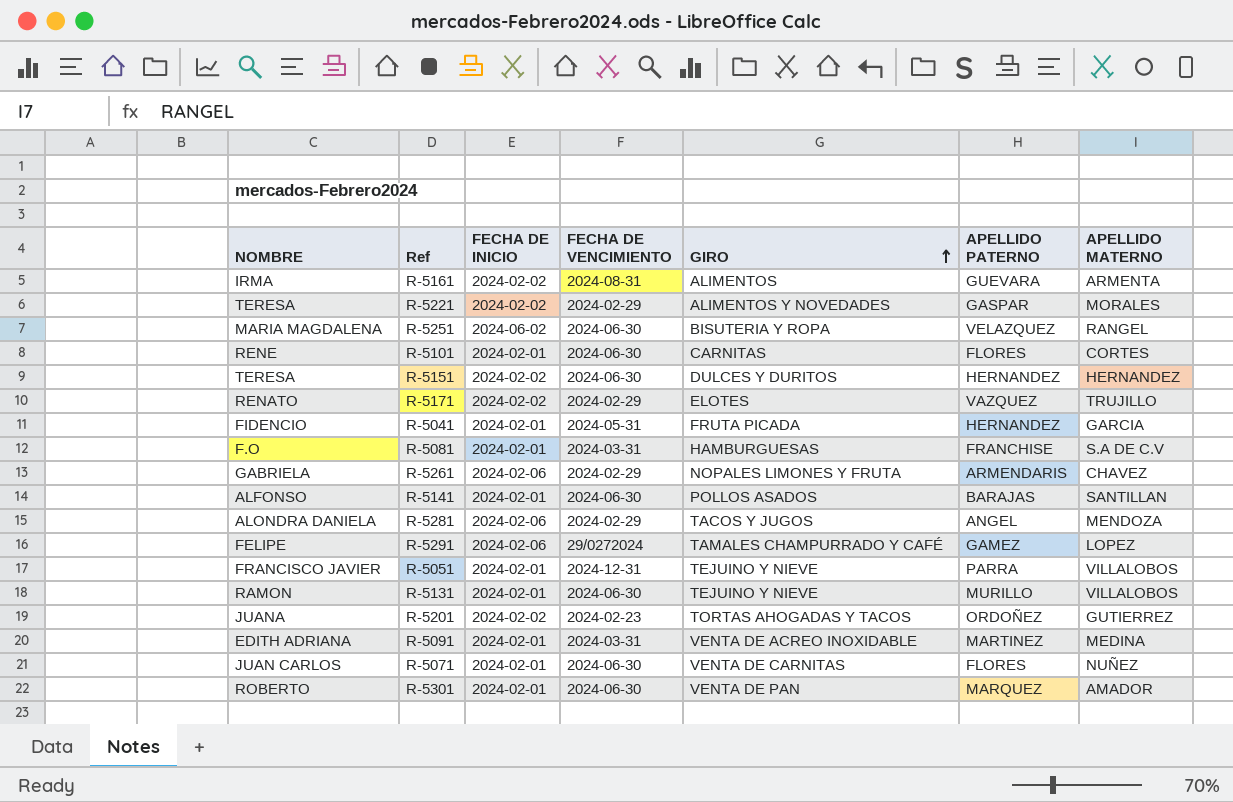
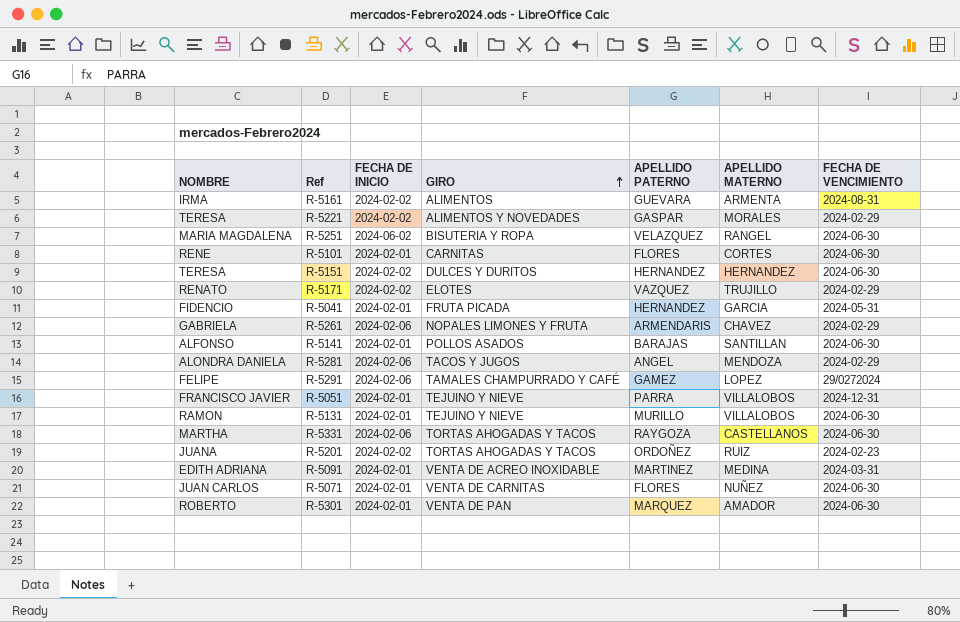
column FECHA DE VENCIMIENTO | position: 4 -> 7
row R-5081: F.O | 2024-02-01 | 2024-03-31 | HAMBURGUESAS | FRANCHISE | S.A DE C.V -> none
row R-5331: none -> MARTHA | 2024-02-06 | TORTAS AHOGADAS Y TACOS | RAYGOZA | CASTELLANOS | 2024-06-30
R-5201 | APELLIDO MATERNO: GUTIERREZ -> RUIZ

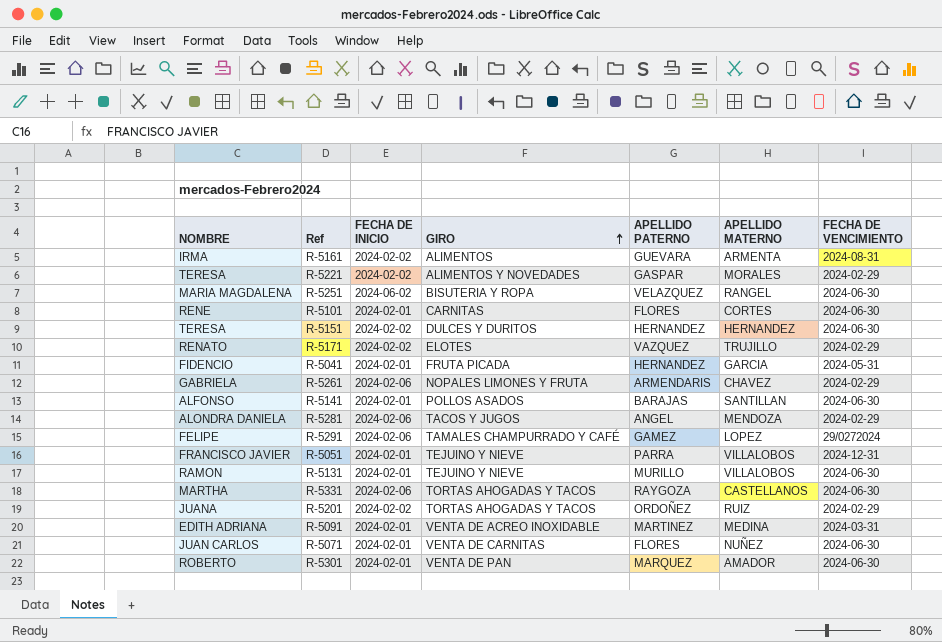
R-5201 | FECHA DE VENCIMIENTO: 2024-02-23 -> 2024-02-29

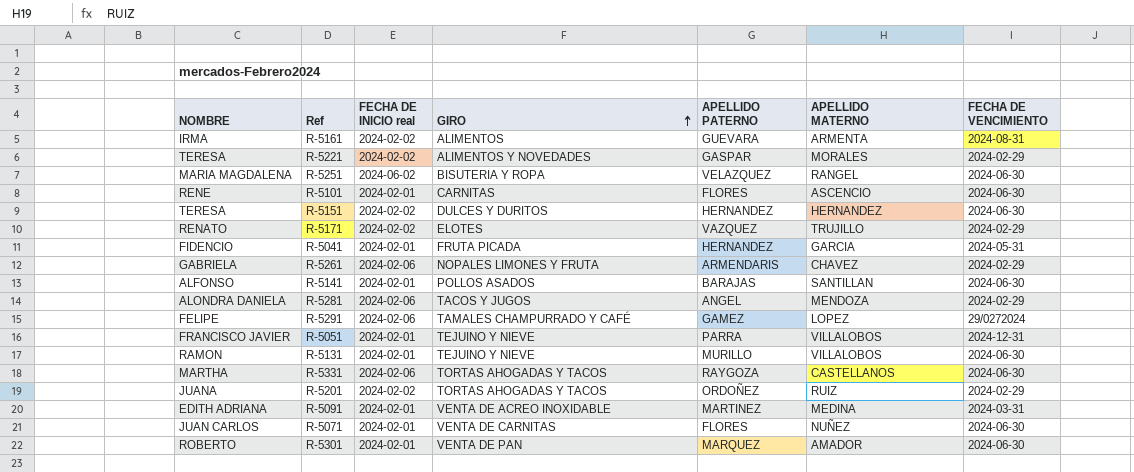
column name: FECHA DE INICIO -> FECHA DE INICIO real
R-5101 | APELLIDO MATERNO: CORTES -> ASCENCIO

